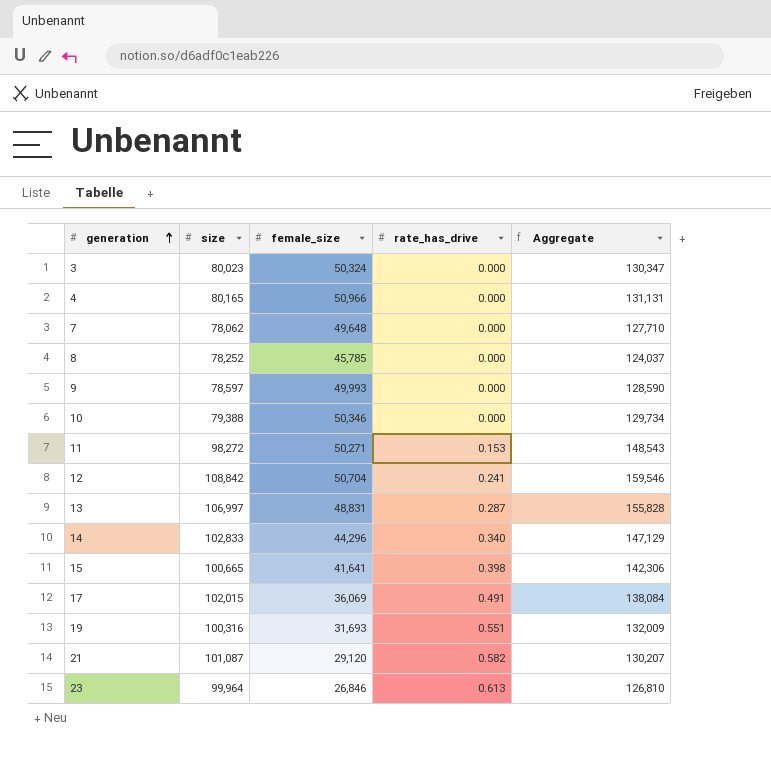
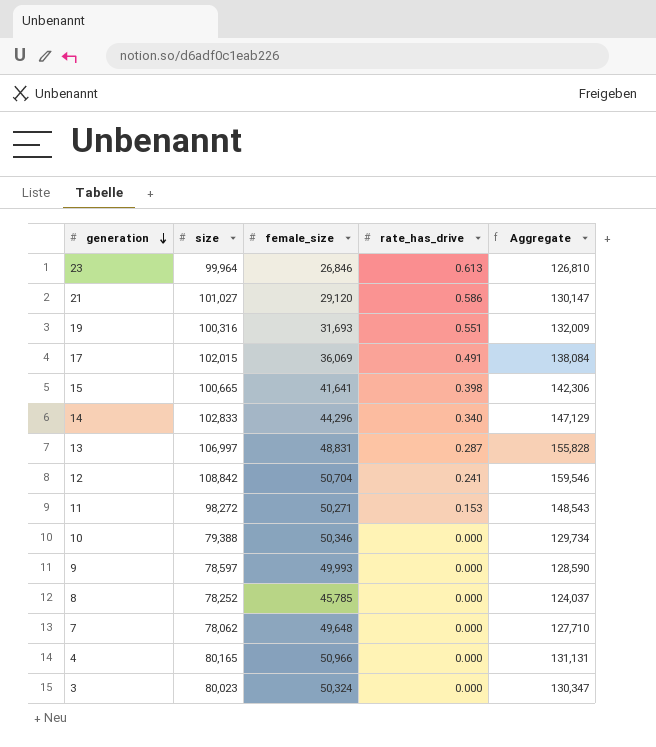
row order: generation ascending -> generation descending
21 | size: 101,087 -> 101,027
21 | rate_has_drive: 0.582 -> 0.586
21 | Aggregate: 130,207 -> 130,147

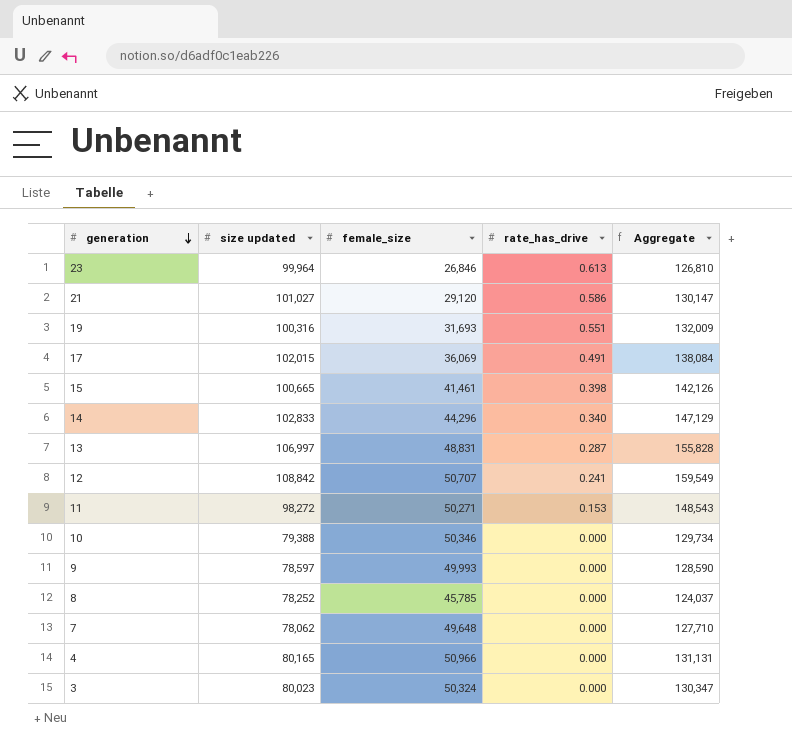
column name: size -> size updated
15 | female_size: 41,641 -> 41,461
15 | Aggregate: 142,306 -> 142,126
12 | female_size: 50,704 -> 50,707
12 | Aggregate: 159,546 -> 159,549

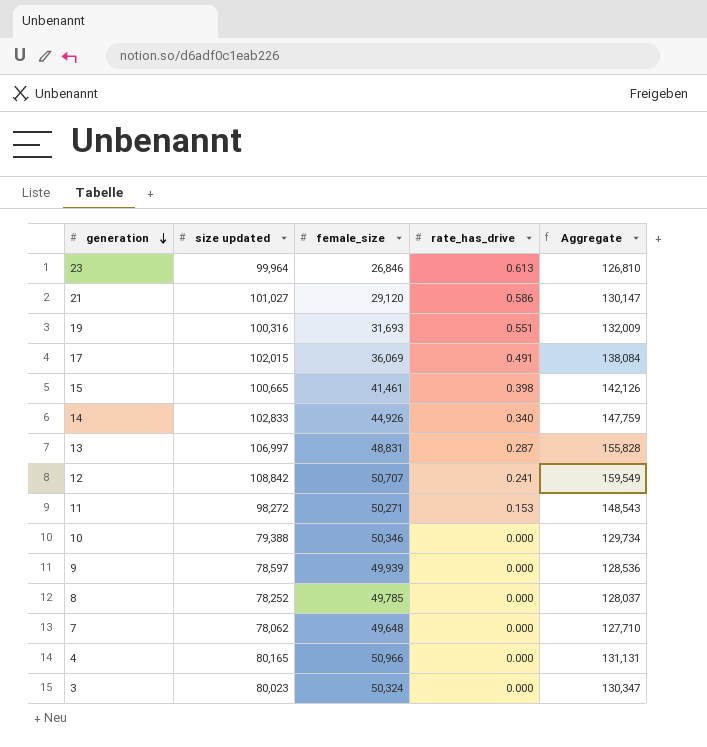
14 | female_size: 44,296 -> 44,926
14 | Aggregate: 147,129 -> 147,759
9 | female_size: 49,993 -> 49,939
9 | Aggregate: 128,590 -> 128,536
8 | female_size: 45,785 -> 49,785
8 | Aggregate: 124,037 -> 128,037

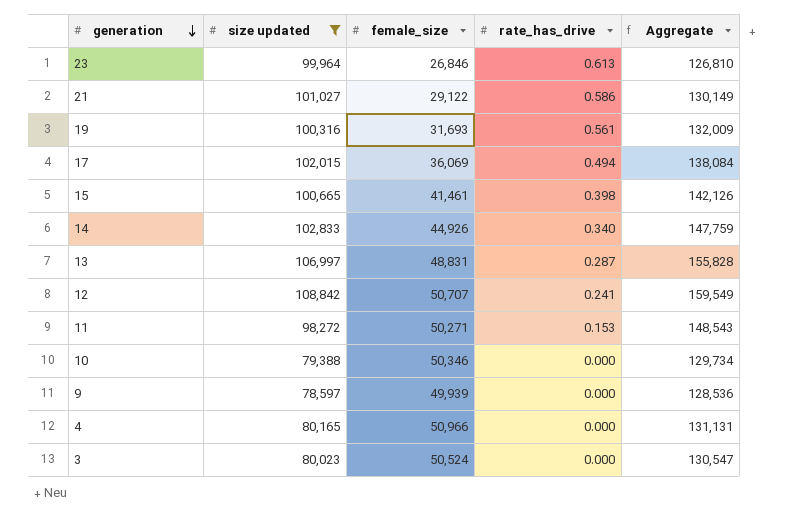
filter: none -> size updated >= 78,597
21 | female_size: 29,120 -> 29,122
21 | Aggregate: 130,147 -> 130,149
19 | rate_has_drive: 0.551 -> 0.561
17 | rate_has_drive: 0.491 -> 0.494
3 | female_size: 50,324 -> 50,524
3 | Aggregate: 130,347 -> 130,547

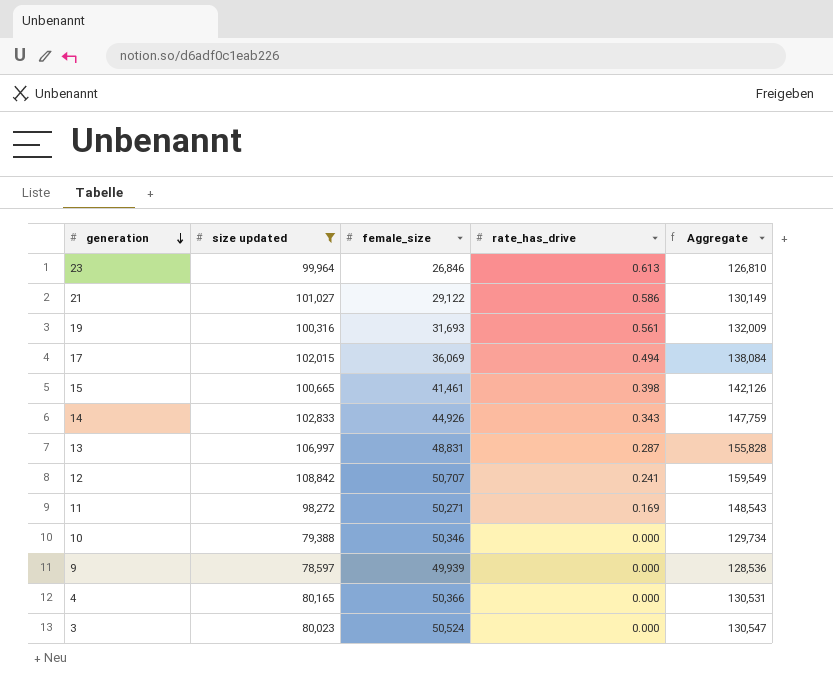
14 | rate_has_drive: 0.340 -> 0.343
11 | rate_has_drive: 0.153 -> 0.169
4 | female_size: 50,966 -> 50,366
4 | Aggregate: 131,131 -> 130,531

